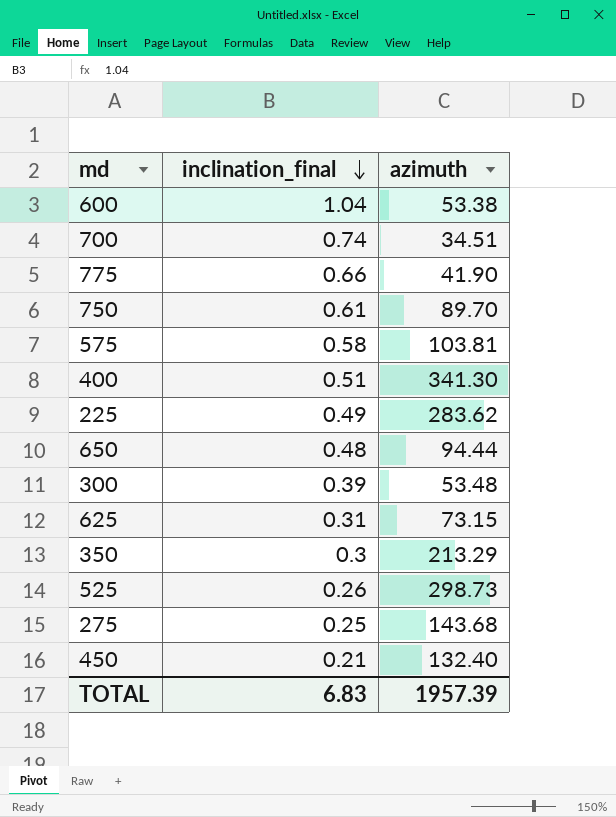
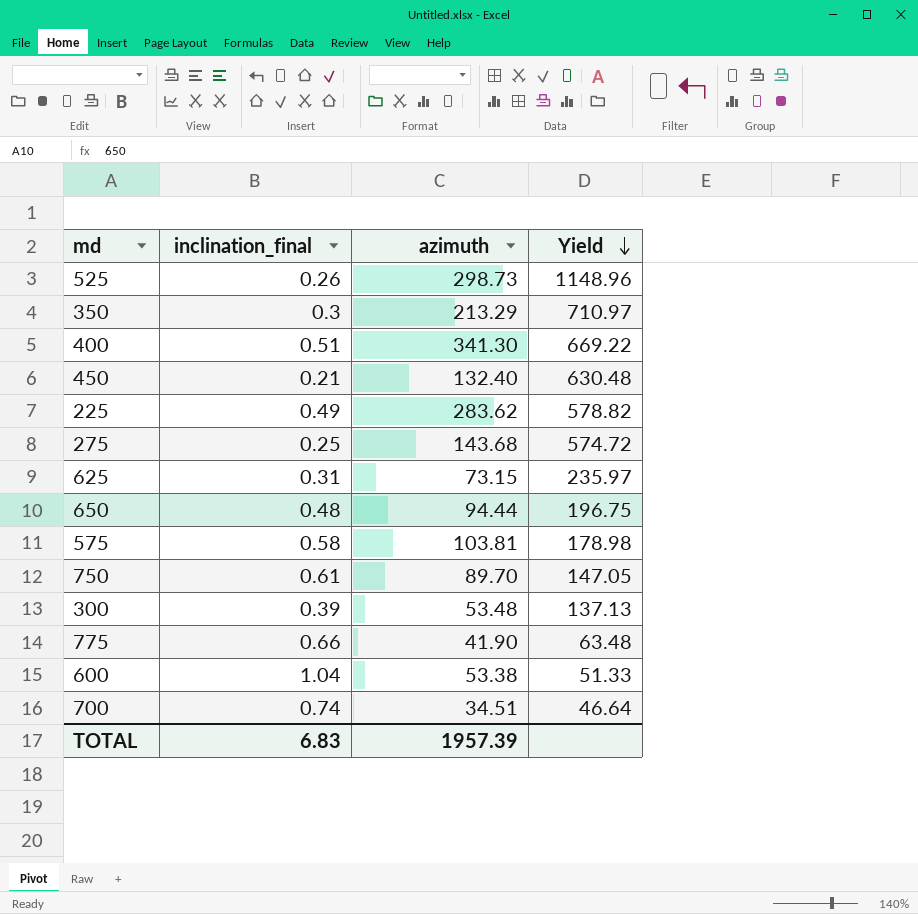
row order: inclination_final descending -> Yield descending
column Yield | formula: none -> [azimuth] / [inclination_final]

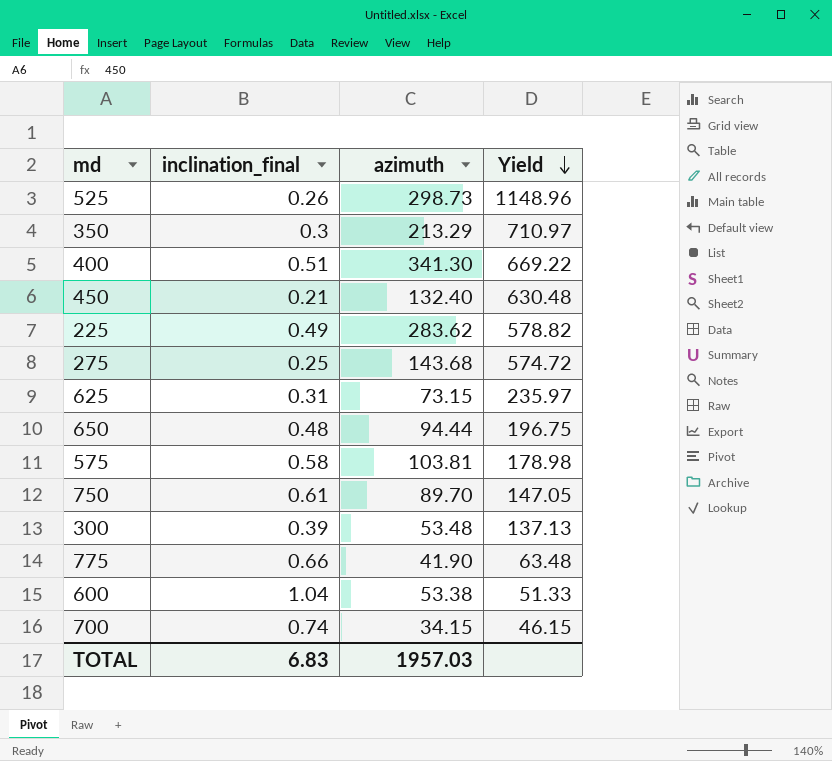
700 | azimuth: 34.51 -> 34.15
700 | Yield: 46.64 -> 46.15
TOTAL | azimuth: 1957.39 -> 1957.03

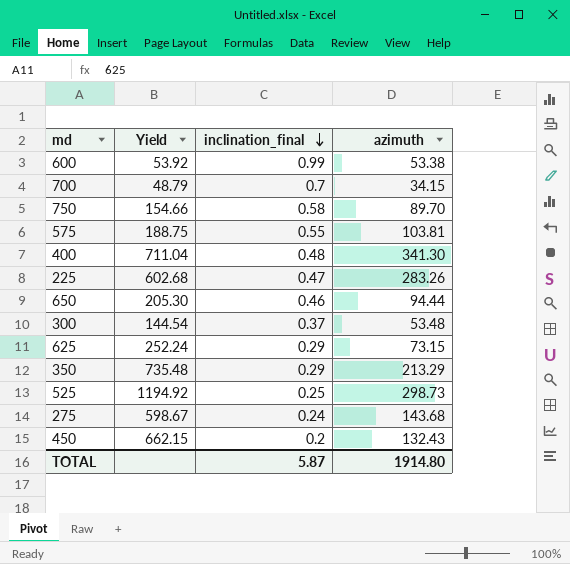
row order: Yield descending -> inclination_final descending
column Yield | position: 4 -> 2
row 775: 0.66 | 41.90 | 63.48 -> none
600 | Yield: 51.33 -> 53.92
600 | inclination_final: 1.04 -> 0.99
700 | Yield: 46.15 -> 48.79
700 | inclination_final: 0.74 -> 0.7
750 | Yield: 147.05 -> 154.66
750 | inclination_final: 0.61 -> 0.58
575 | Yield: 178.98 -> 188.75
575 | inclination_final: 0.58 -> 0.55
400 | Yield: 669.22 -> 711.04
400 | inclination_final: 0.51 -> 0.48
225 | Yield: 578.82 -> 602.68
225 | inclination_final: 0.49 -> 0.47
225 | azimuth: 283.62 -> 283.26
650 | Yield: 196.75 -> 205.30
650 | inclination_final: 0.48 -> 0.46
300 | Yield: 137.13 -> 144.54
300 | inclination_final: 0.39 -> 0.37
625 | Yield: 235.97 -> 252.24
625 | inclination_final: 0.31 -> 0.29
350 | Yield: 710.97 -> 735.48
350 | inclination_final: 0.3 -> 0.29
525 | Yield: 1148.96 -> 1194.92
525 | inclination_final: 0.26 -> 0.25
275 | Yield: 574.72 -> 598.67
275 | inclination_final: 0.25 -> 0.24
450 | Yield: 630.48 -> 662.15
450 | inclination_final: 0.21 -> 0.2
450 | azimuth: 132.40 -> 132.43
TOTAL | inclination_final: 6.83 -> 5.87
TOTAL | azimuth: 1957.03 -> 1914.80

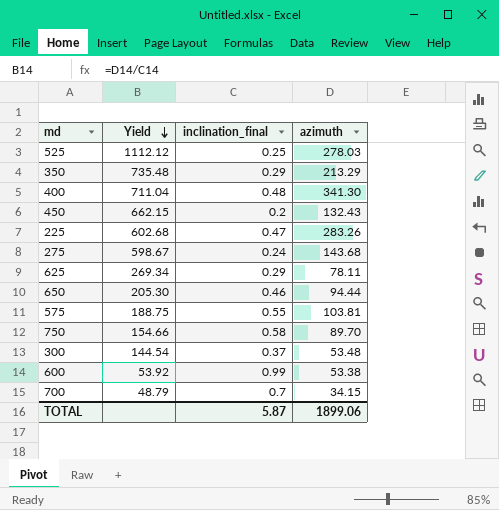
row order: inclination_final descending -> Yield descending
525 | Yield: 1194.92 -> 1112.12
525 | azimuth: 298.73 -> 278.03
625 | Yield: 252.24 -> 269.34
625 | azimuth: 73.15 -> 78.11
TOTAL | azimuth: 1914.80 -> 1899.06

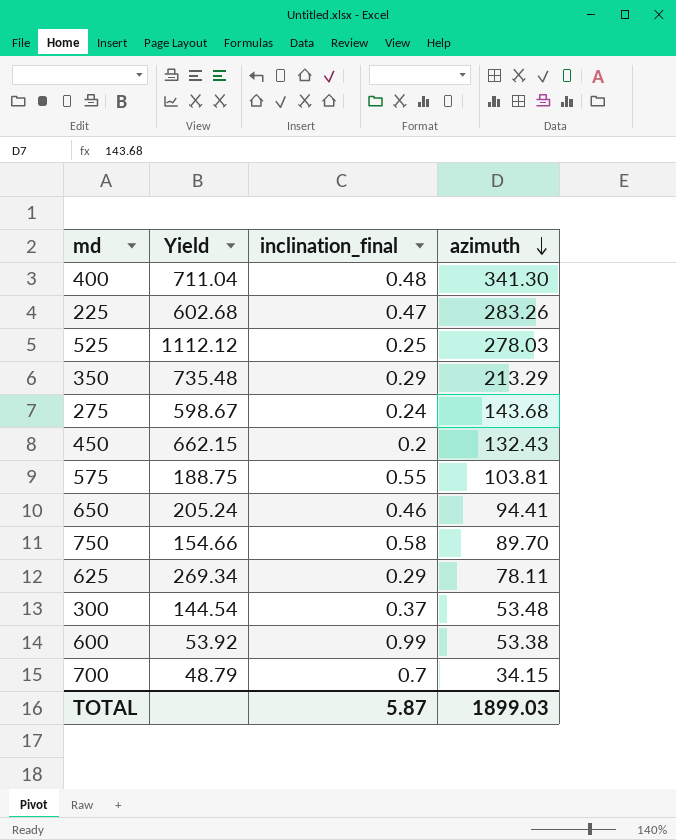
row order: Yield descending -> azimuth descending
650 | Yield: 205.30 -> 205.24
650 | azimuth: 94.44 -> 94.41
TOTAL | azimuth: 1899.06 -> 1899.03

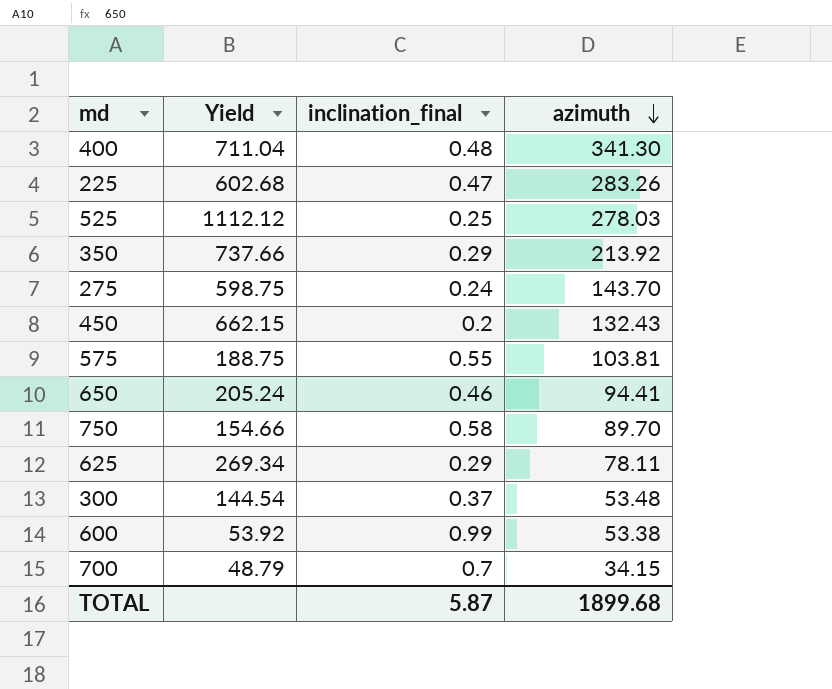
350 | Yield: 735.48 -> 737.66
350 | azimuth: 213.29 -> 213.92
275 | Yield: 598.67 -> 598.75
275 | azimuth: 143.68 -> 143.70
TOTAL | azimuth: 1899.03 -> 1899.68

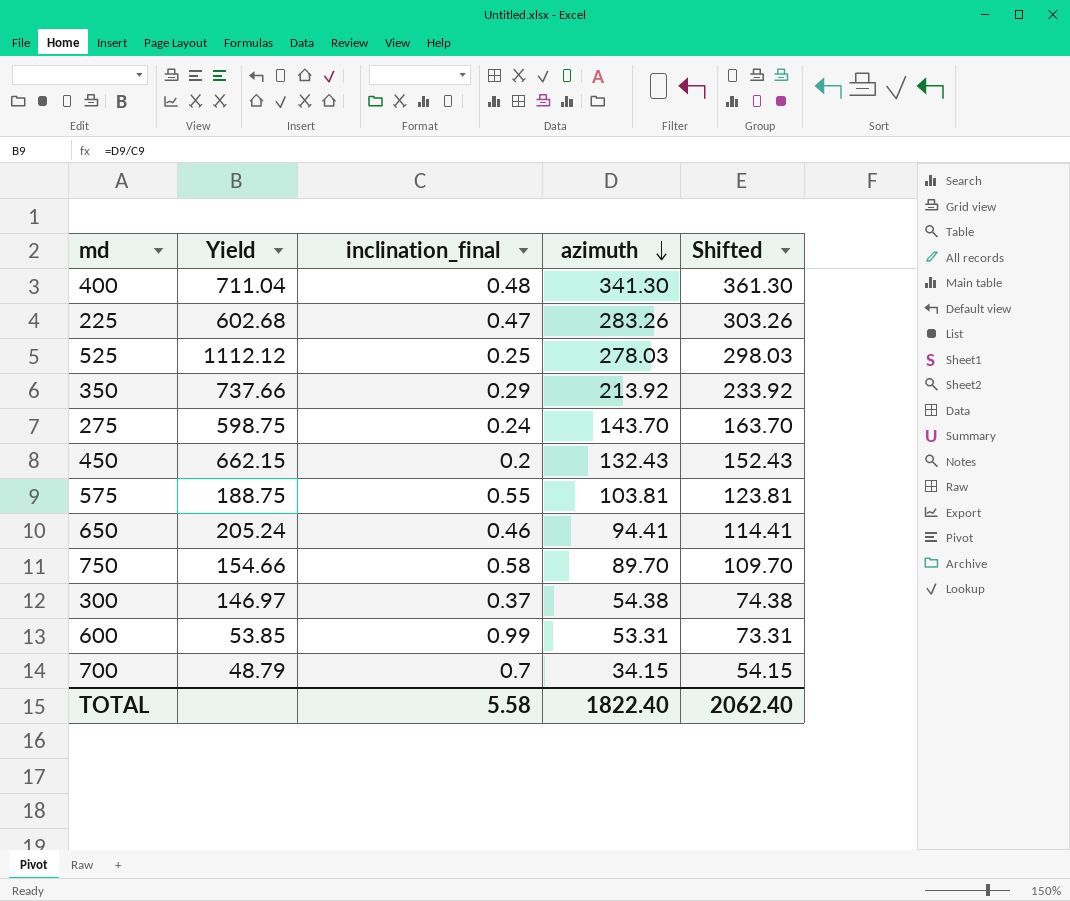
column Shifted | formula: none -> [azimuth] + 20
row 625: 269.34 | 0.29 | 78.11 -> none
300 | Yield: 144.54 -> 146.97
300 | azimuth: 53.48 -> 54.38
600 | Yield: 53.92 -> 53.85
600 | azimuth: 53.38 -> 53.31
TOTAL | inclination_final: 5.87 -> 5.58
TOTAL | azimuth: 1899.68 -> 1822.40

